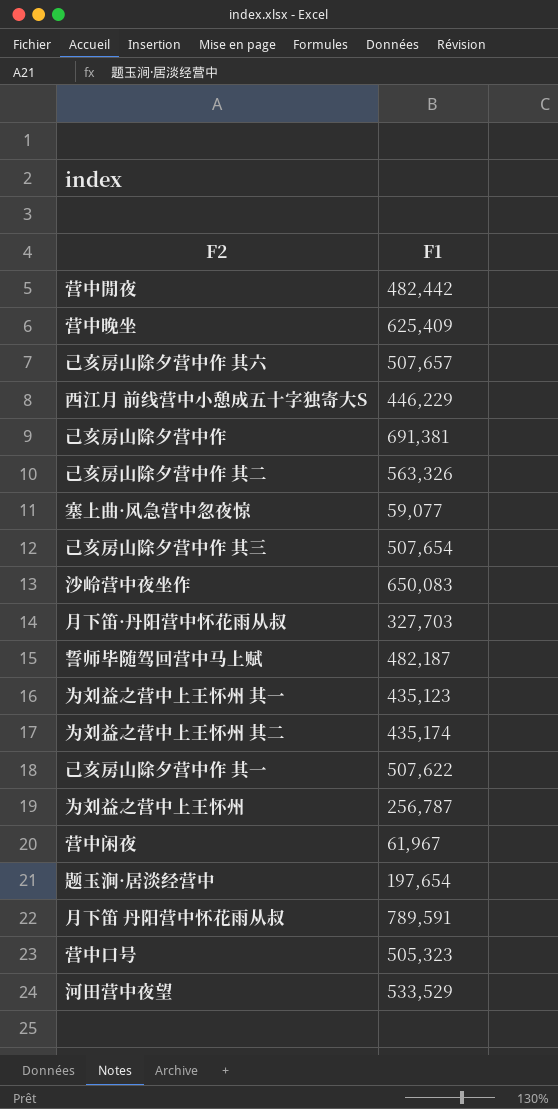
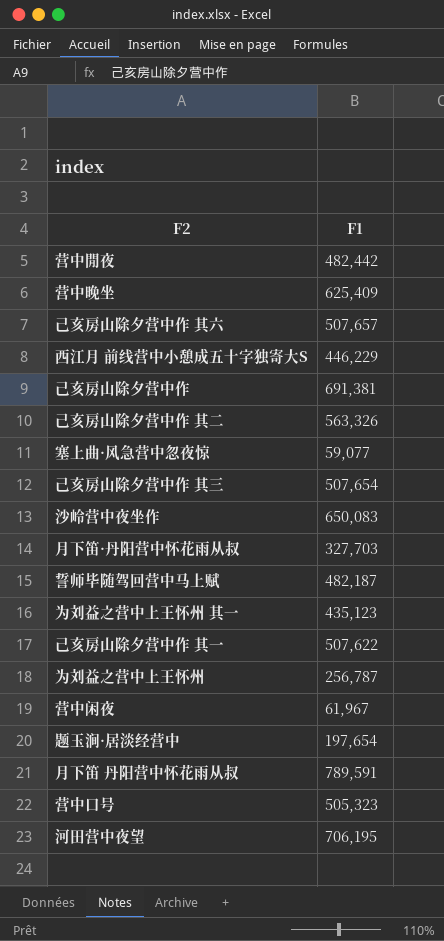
row 为刘益之营中上王怀州 其二: 435,174 -> none
河田营中夜望 | F1: 533,529 -> 706,195

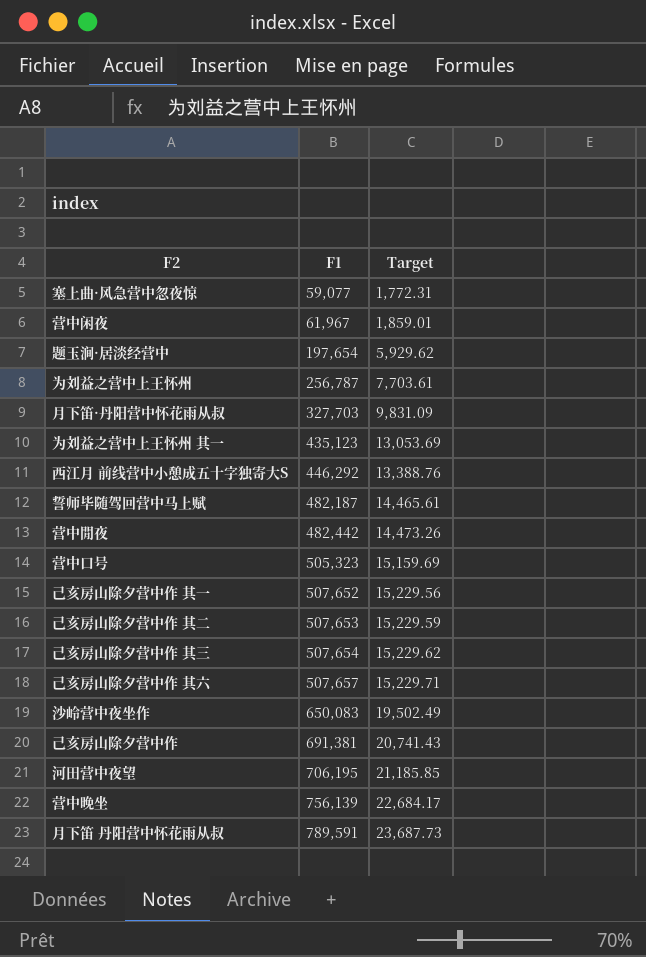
row order: none -> F1 ascending
column Target | formula: none -> [F1] * 0.03
西江月 前线营中小憩成五十字独寄大S | F1: 446,229 -> 446,292
己亥房山除夕营中作 其一 | F1: 507,622 -> 507,652
己亥房山除夕营中作 其二 | F1: 563,326 -> 507,653
营中晚坐 | F1: 625,409 -> 756,139

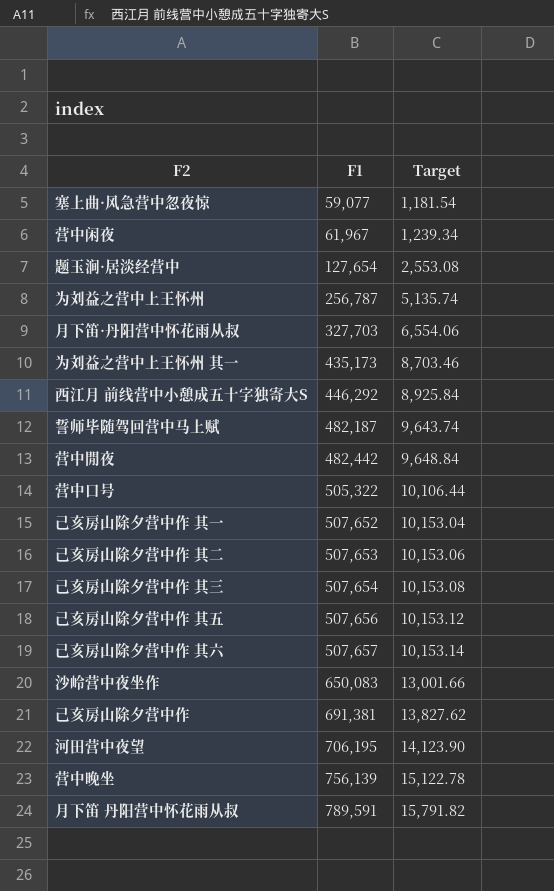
column Target | formula: [F1] * 0.03 -> [F1] * 0.02
题玉涧·居淡经营中 | F1: 197,654 -> 127,654
为刘益之营中上王怀州 其一 | F1: 435,123 -> 435,173
营中口号 | F1: 505,323 -> 505,322
row 己亥房山除夕营中作 其五: none -> 507,656 | 10,153.12

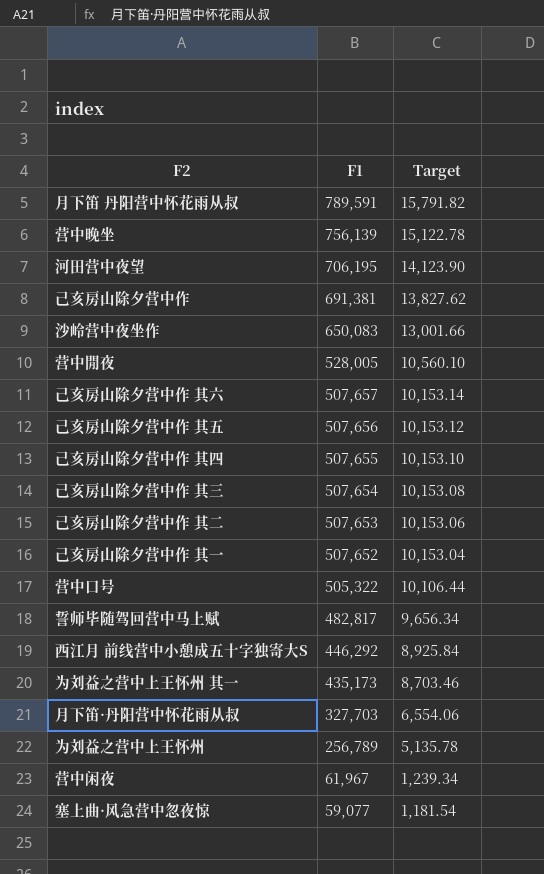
row order: F1 ascending -> F1 descending
row 题玉涧·居淡经营中: 127,654 | 2,553.08 -> none
营中閒夜 | F1: 482,442 -> 528,005
营中閒夜 | Target: 9,648.84 -> 10,560.10
row 己亥房山除夕营中作 其四: none -> 507,655 | 10,153.10
誓师毕随驾回营中马上赋 | F1: 482,187 -> 482,817
誓师毕随驾回营中马上赋 | Target: 9,643.74 -> 9,656.34
为刘益之营中上王怀州 | F1: 256,787 -> 256,789
为刘益之营中上王怀州 | Target: 5,135.74 -> 5,135.78

